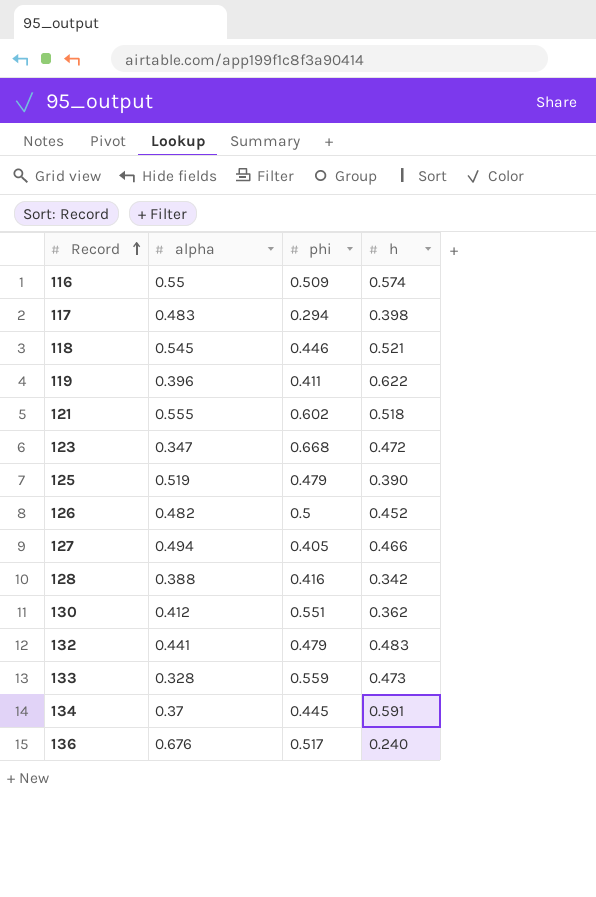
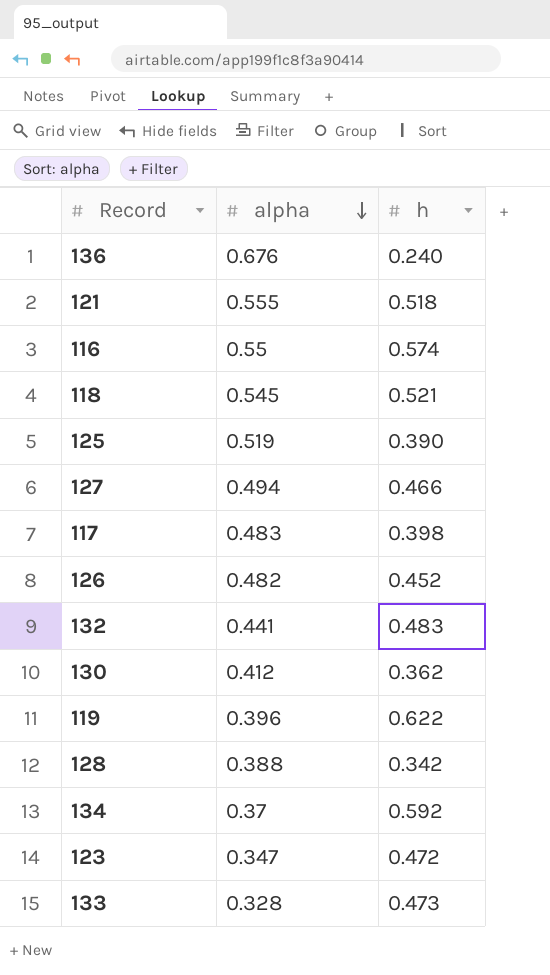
row order: Record ascending -> alpha descending
column phi | position: 3 -> none
134 | h: 0.591 -> 0.592

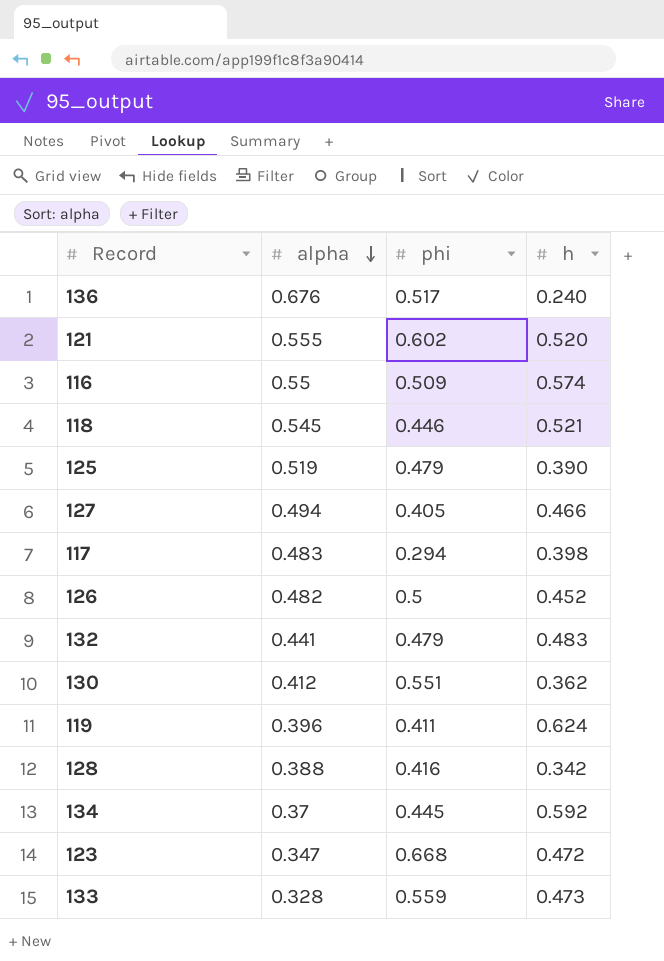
column phi | position: none -> 3
121 | h: 0.518 -> 0.520
119 | h: 0.622 -> 0.624

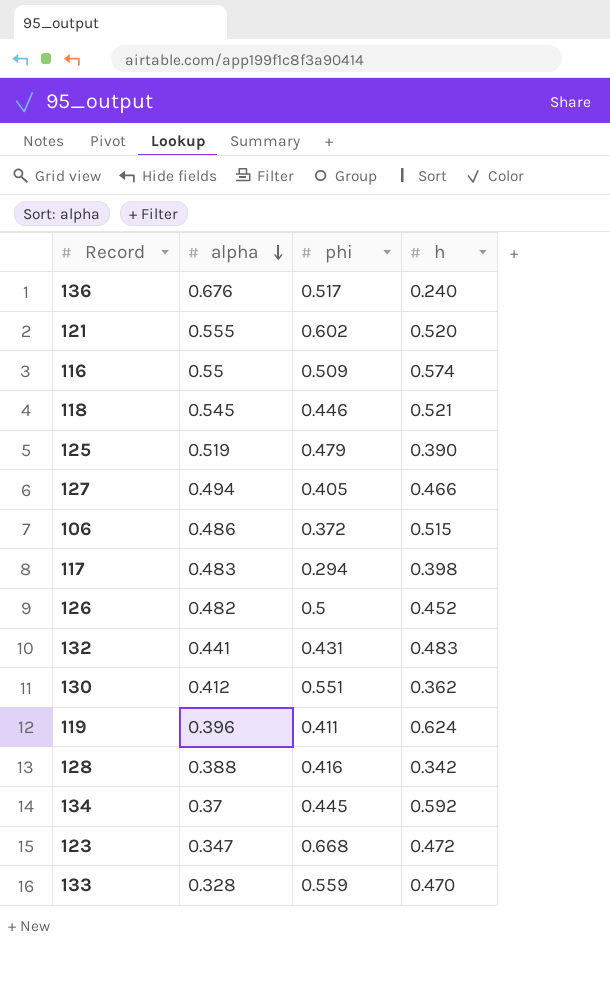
row 106: none -> 0.486 | 0.372 | 0.515
132 | phi: 0.479 -> 0.431
133 | h: 0.473 -> 0.470

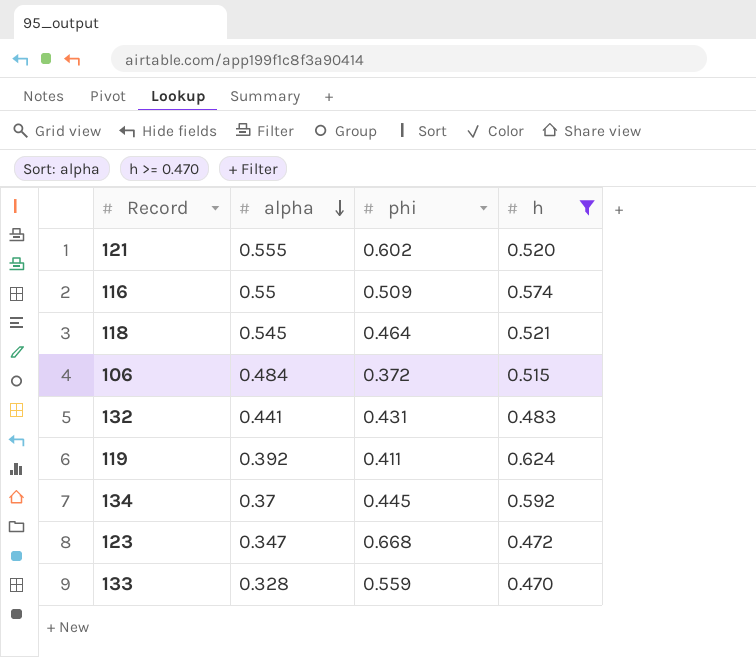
filter: none -> h >= 0.470
118 | phi: 0.446 -> 0.464
106 | alpha: 0.486 -> 0.484
119 | alpha: 0.396 -> 0.392

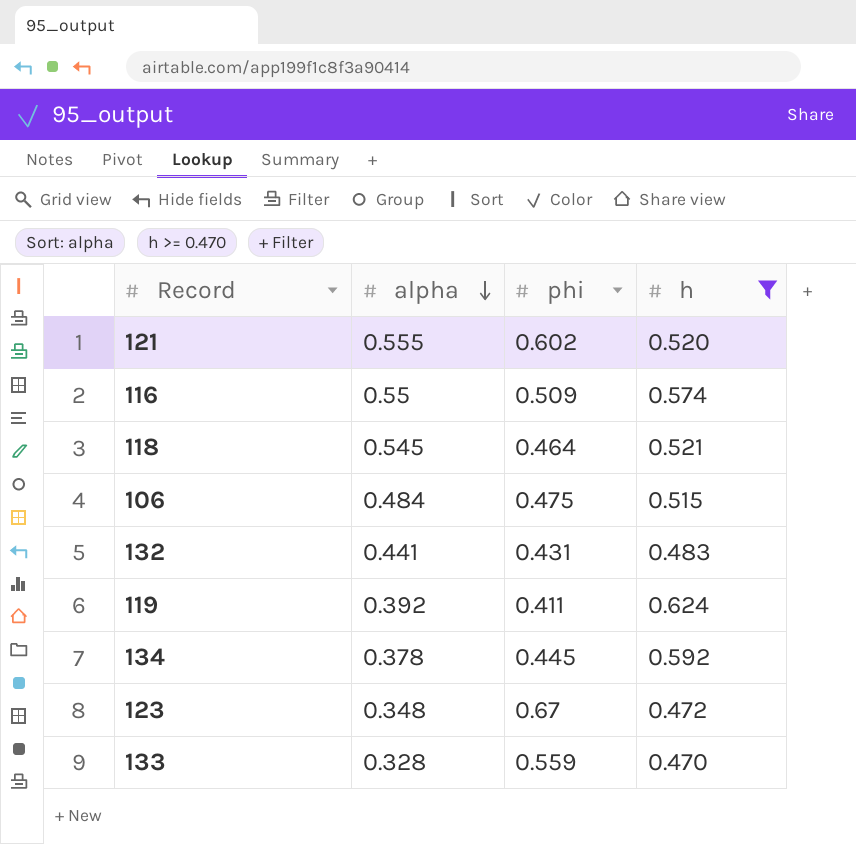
106 | phi: 0.372 -> 0.475
134 | alpha: 0.37 -> 0.378
123 | alpha: 0.347 -> 0.348
123 | phi: 0.668 -> 0.67

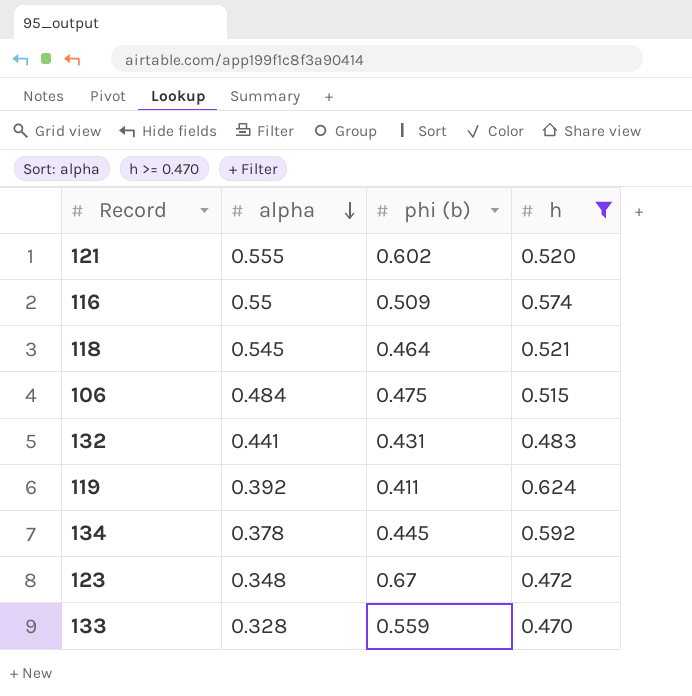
column name: phi -> phi (b)

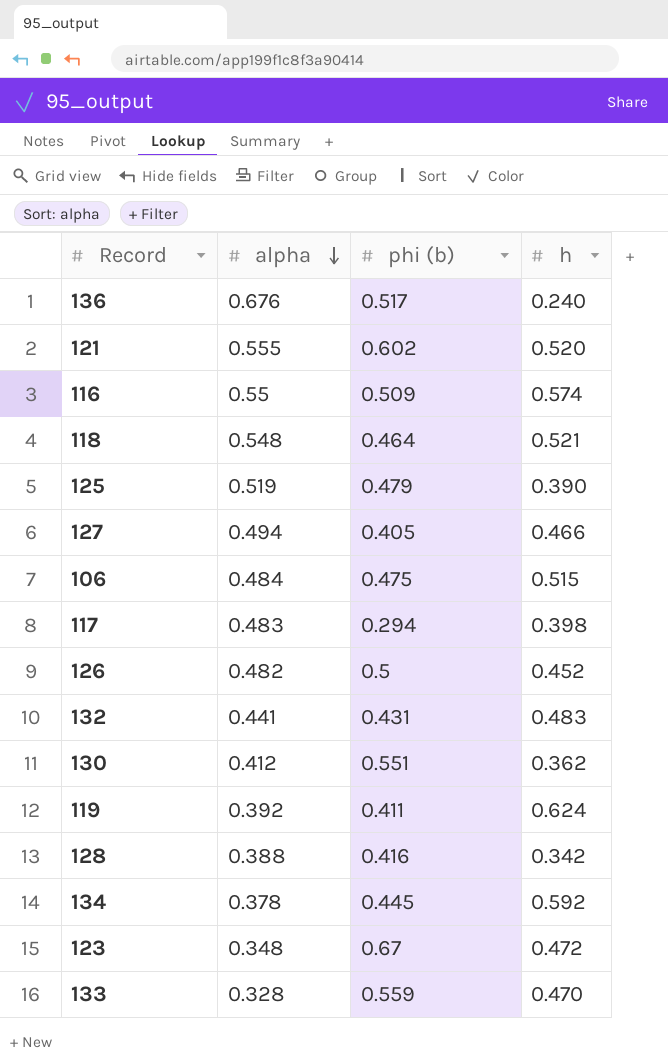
filter: h >= 0.470 -> none
118 | alpha: 0.545 -> 0.548

